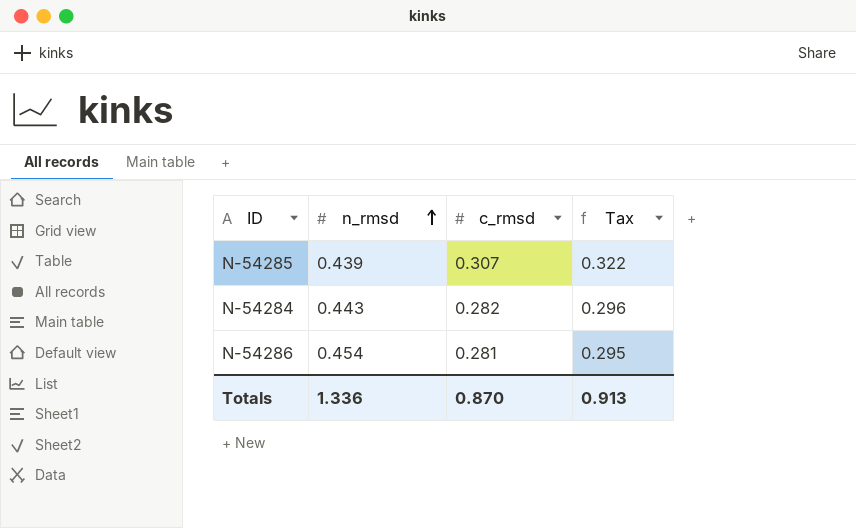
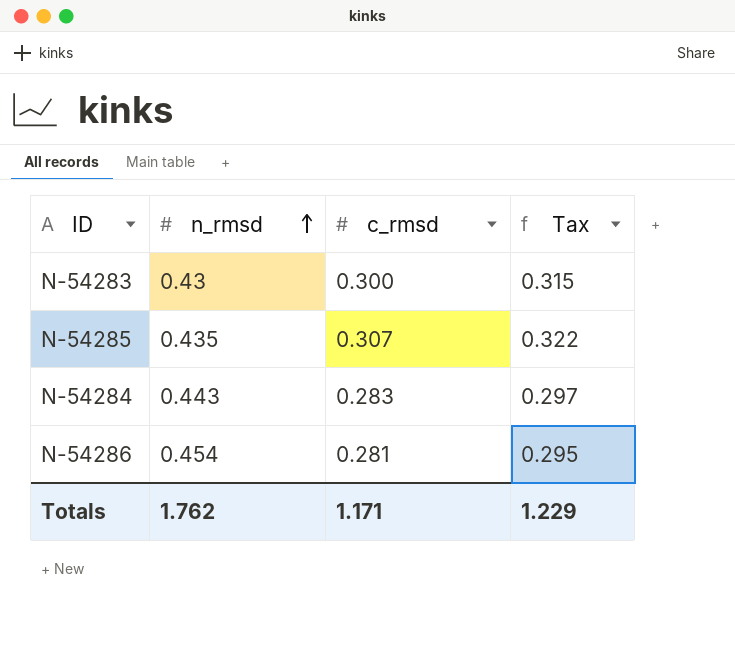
row N-54283: none -> 0.43 | 0.300 | 0.315
N-54285 | n_rmsd: 0.439 -> 0.435
N-54284 | c_rmsd: 0.282 -> 0.283
N-54284 | Tax: 0.296 -> 0.297
Totals | n_rmsd: 1.336 -> 1.762
Totals | c_rmsd: 0.870 -> 1.171
Totals | Tax: 0.913 -> 1.229

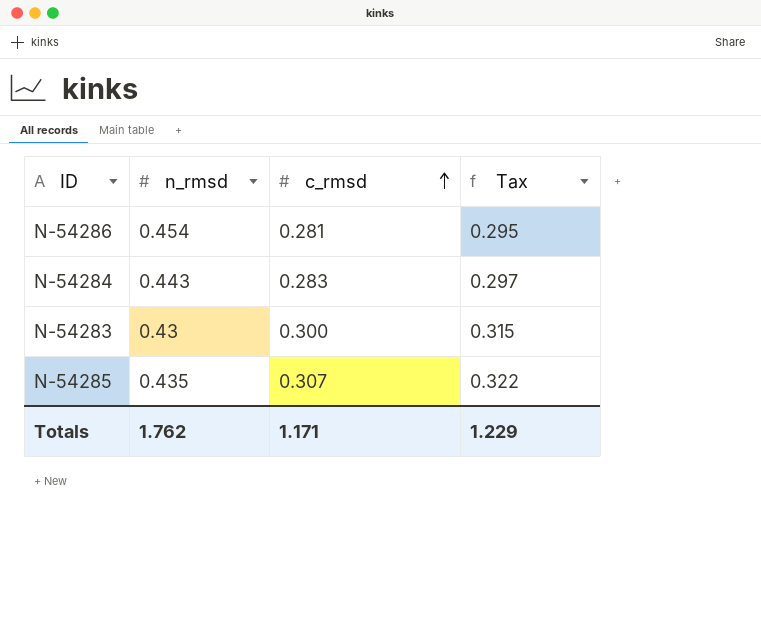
row order: n_rmsd ascending -> c_rmsd ascending

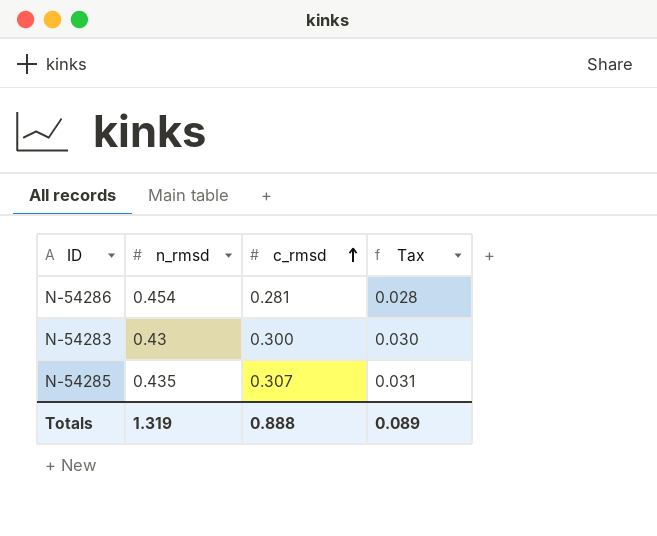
column Tax | formula: [c_rmsd] * 1.05 -> [c_rmsd] * 0.1
row N-54284: 0.443 | 0.283 | 0.297 -> none
Totals | n_rmsd: 1.762 -> 1.319
Totals | c_rmsd: 1.171 -> 0.888
Totals | Tax: 1.229 -> 0.089

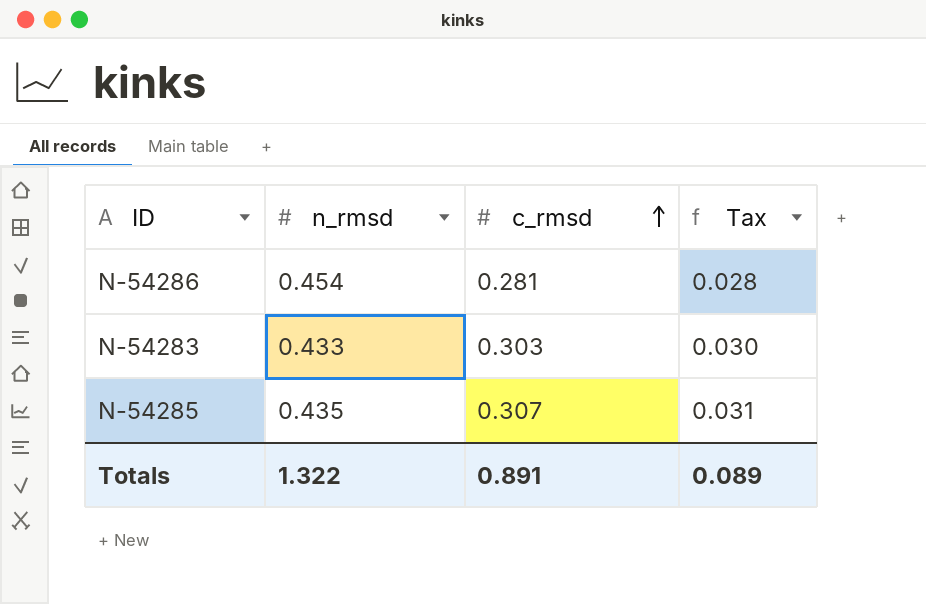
N-54283 | n_rmsd: 0.43 -> 0.433
N-54283 | c_rmsd: 0.300 -> 0.303
Totals | n_rmsd: 1.319 -> 1.322
Totals | c_rmsd: 0.888 -> 0.891

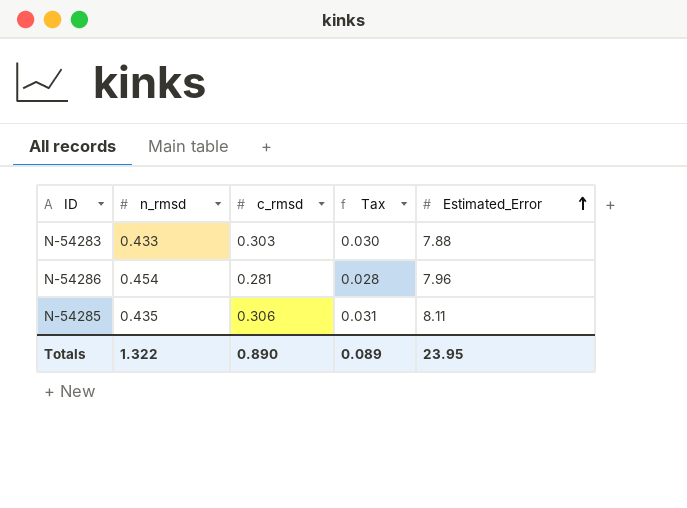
row order: c_rmsd ascending -> Estimated_Error ascending
column Estimated_Error | position: none -> 5
N-54285 | c_rmsd: 0.307 -> 0.306
Totals | c_rmsd: 0.891 -> 0.890

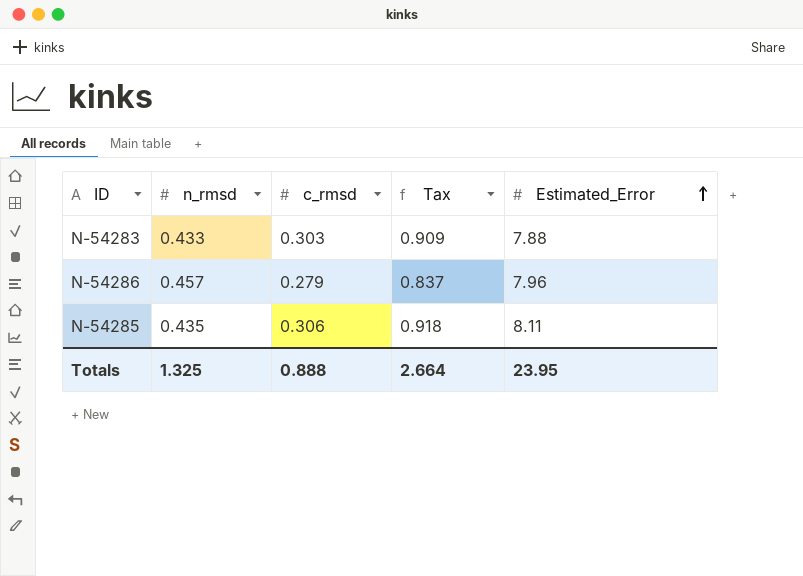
column Tax | formula: [c_rmsd] * 0.1 -> [c_rmsd] * 3
N-54286 | n_rmsd: 0.454 -> 0.457
N-54286 | c_rmsd: 0.281 -> 0.279
Totals | n_rmsd: 1.322 -> 1.325
Totals | c_rmsd: 0.890 -> 0.888
Totals | Tax: 0.089 -> 2.664

